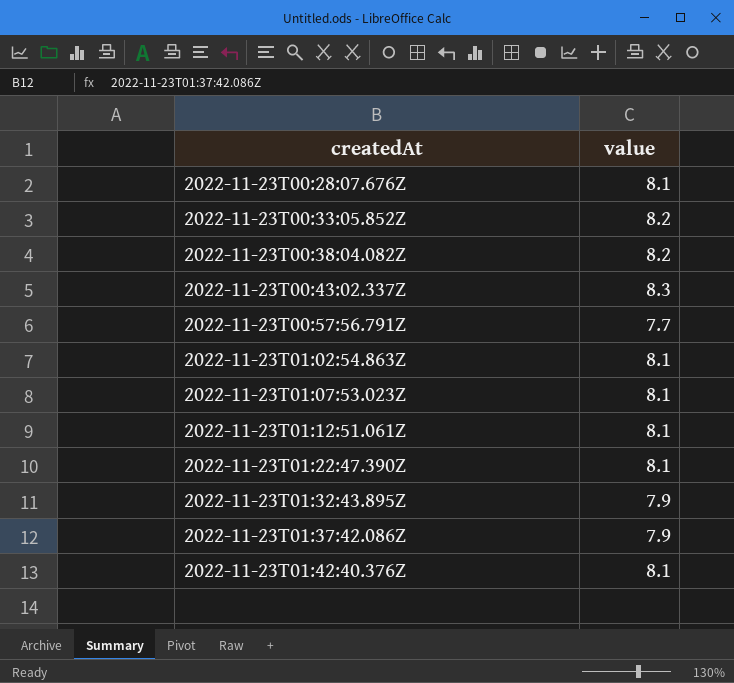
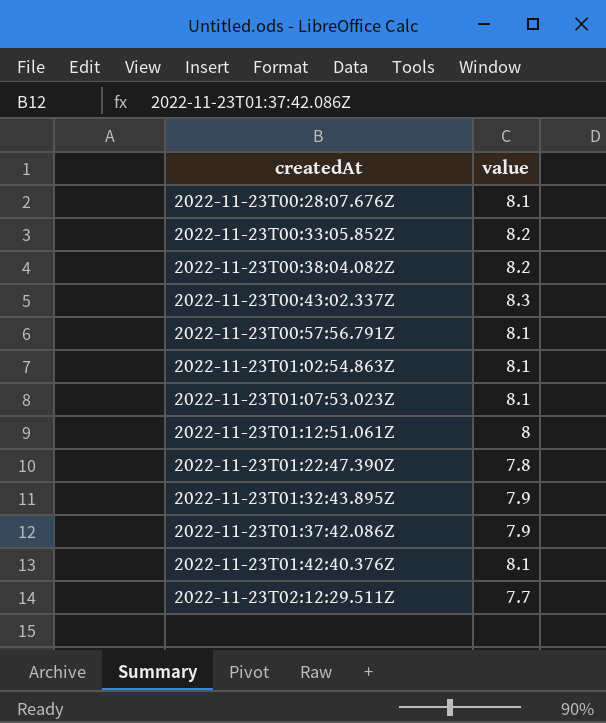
2022-11-23T00:57:56.791Z | value: 7.7 -> 8.1
2022-11-23T01:12:51.061Z | value: 8.1 -> 8
2022-11-23T01:22:47.390Z | value: 8.1 -> 7.8
row 2022-11-23T02:12:29.511Z: none -> 7.7

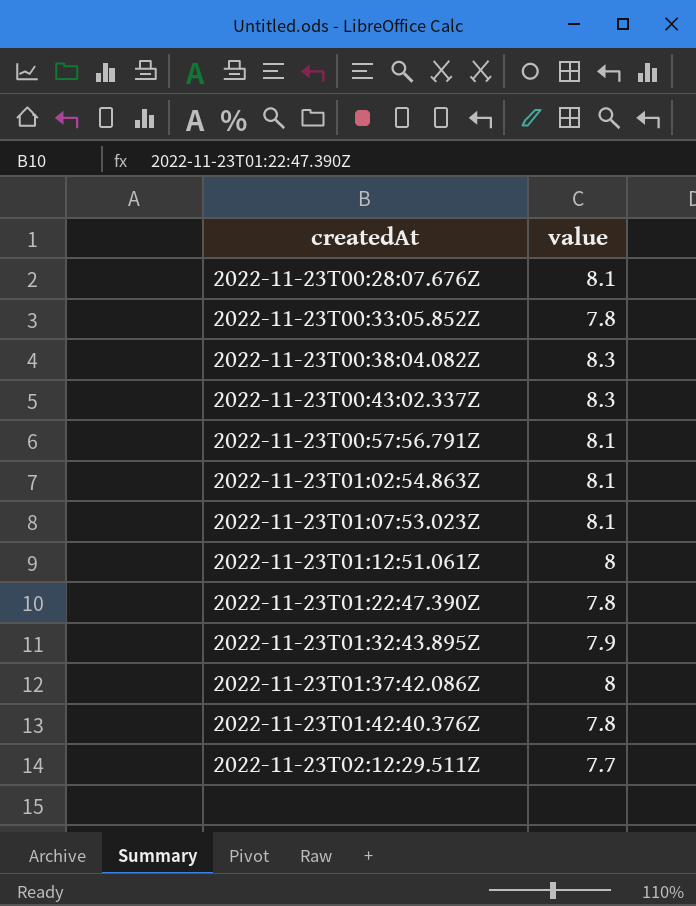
2022-11-23T00:33:05.852Z | value: 8.2 -> 7.8
2022-11-23T00:38:04.082Z | value: 8.2 -> 8.3
2022-11-23T01:37:42.086Z | value: 7.9 -> 8
2022-11-23T01:42:40.376Z | value: 8.1 -> 7.8

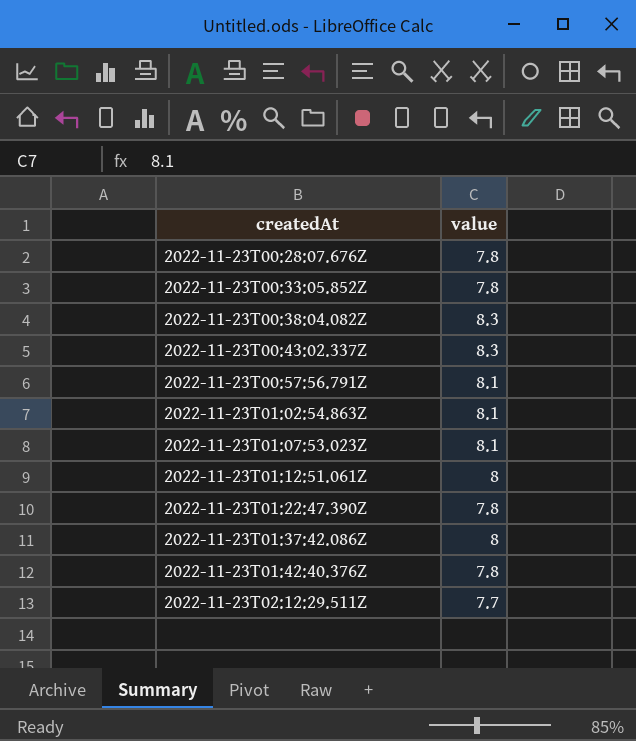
row 2022-11-23T01:32:43.895Z: 7.9 -> none
2022-11-23T00:28:07.676Z | value: 8.1 -> 7.8

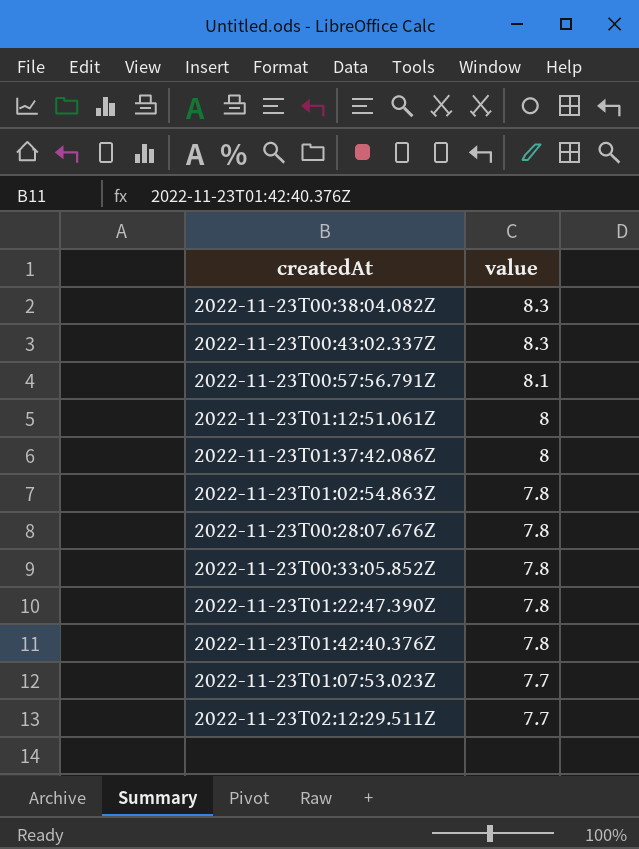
row order: createdAt ascending -> value descending
2022-11-23T01:02:54.863Z | value: 8.1 -> 7.8
2022-11-23T01:07:53.023Z | value: 8.1 -> 7.7

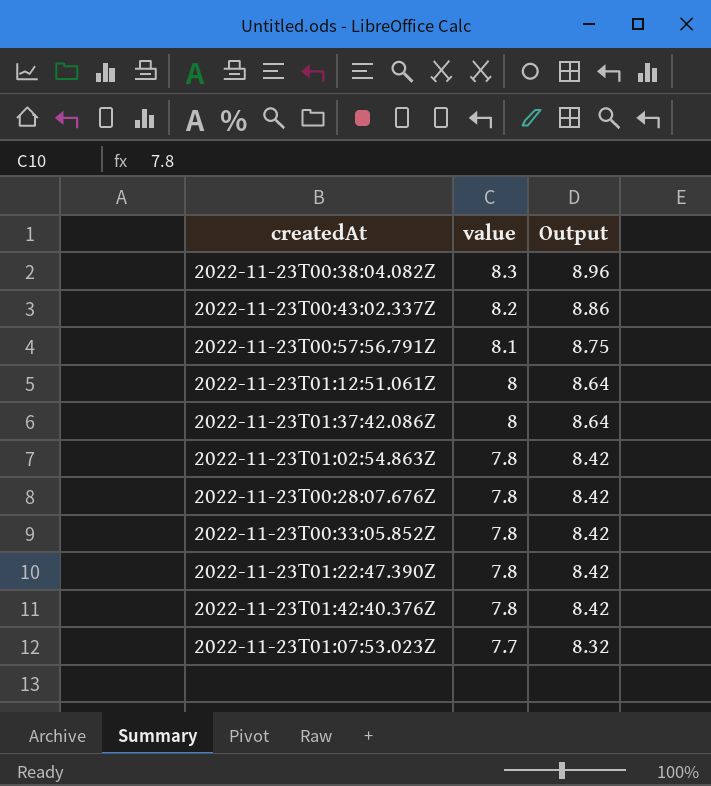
column Output | formula: none -> [value] * 1.08
row 2022-11-23T02:12:29.511Z: 7.7 -> none
2022-11-23T00:43:02.337Z | value: 8.3 -> 8.2

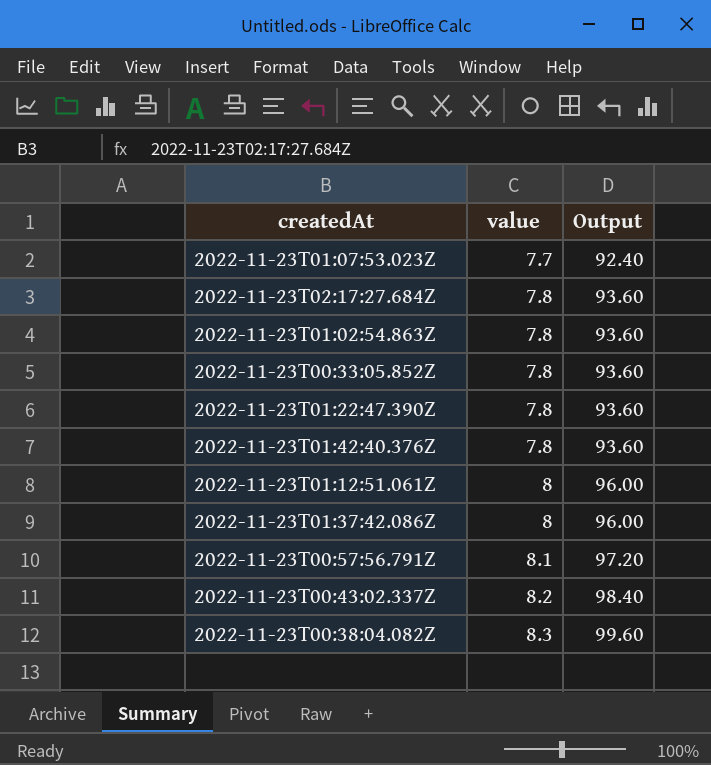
row order: value descending -> value ascending
column Output | formula: [value] * 1.08 -> [value] * 12
row 2022-11-23T00:28:07.676Z: 7.8 | 8.42 -> none
row 2022-11-23T02:17:27.684Z: none -> 7.8 | 93.60

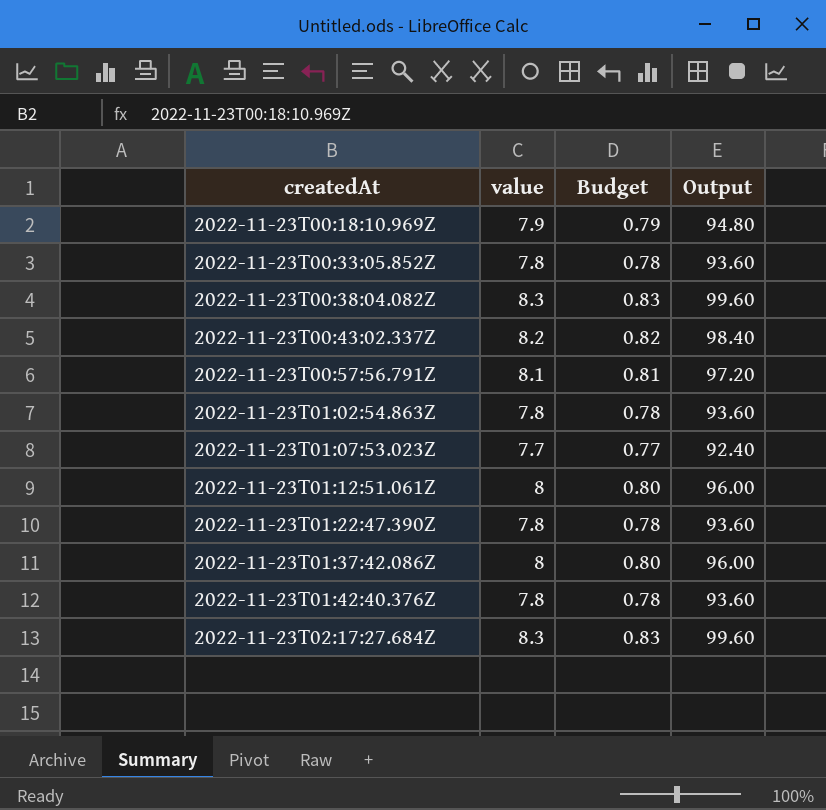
row order: value ascending -> createdAt ascending
column Budget | formula: none -> [value] * 0.1
row 2022-11-23T00:18:10.969Z: none -> 7.9 | 0.79 | 94.80
2022-11-23T02:17:27.684Z | value: 7.8 -> 8.3
2022-11-23T02:17:27.684Z | Output: 93.60 -> 99.60

